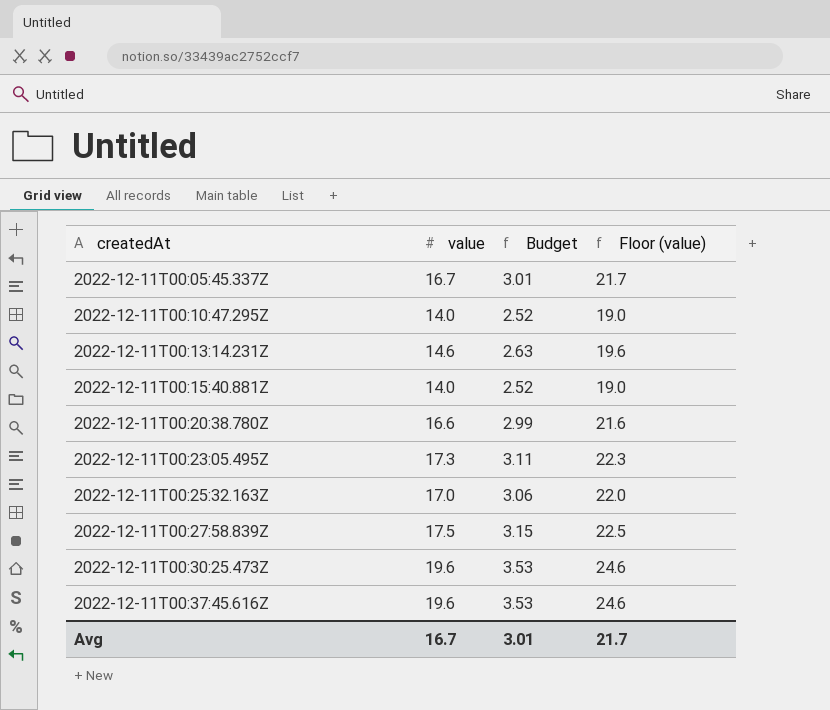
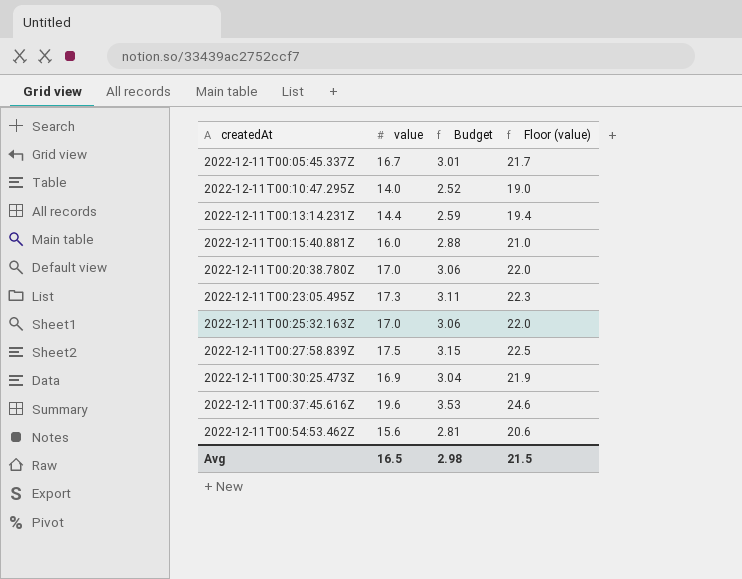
2022-12-11T00:13:14.231Z | value: 14.6 -> 14.4
2022-12-11T00:13:14.231Z | Budget: 2.63 -> 2.59
2022-12-11T00:13:14.231Z | Floor (value): 19.6 -> 19.4
2022-12-11T00:15:40.881Z | value: 14.0 -> 16.0
2022-12-11T00:15:40.881Z | Budget: 2.52 -> 2.88
2022-12-11T00:15:40.881Z | Floor (value): 19.0 -> 21.0
2022-12-11T00:20:38.780Z | value: 16.6 -> 17.0
2022-12-11T00:20:38.780Z | Budget: 2.99 -> 3.06
2022-12-11T00:20:38.780Z | Floor (value): 21.6 -> 22.0
2022-12-11T00:30:25.473Z | value: 19.6 -> 16.9
2022-12-11T00:30:25.473Z | Budget: 3.53 -> 3.04
2022-12-11T00:30:25.473Z | Floor (value): 24.6 -> 21.9
row 2022-12-11T00:54:53.462Z: none -> 15.6 | 2.81 | 20.6
Avg | value: 16.7 -> 16.5
Avg | Budget: 3.01 -> 2.98
Avg | Floor (value): 21.7 -> 21.5

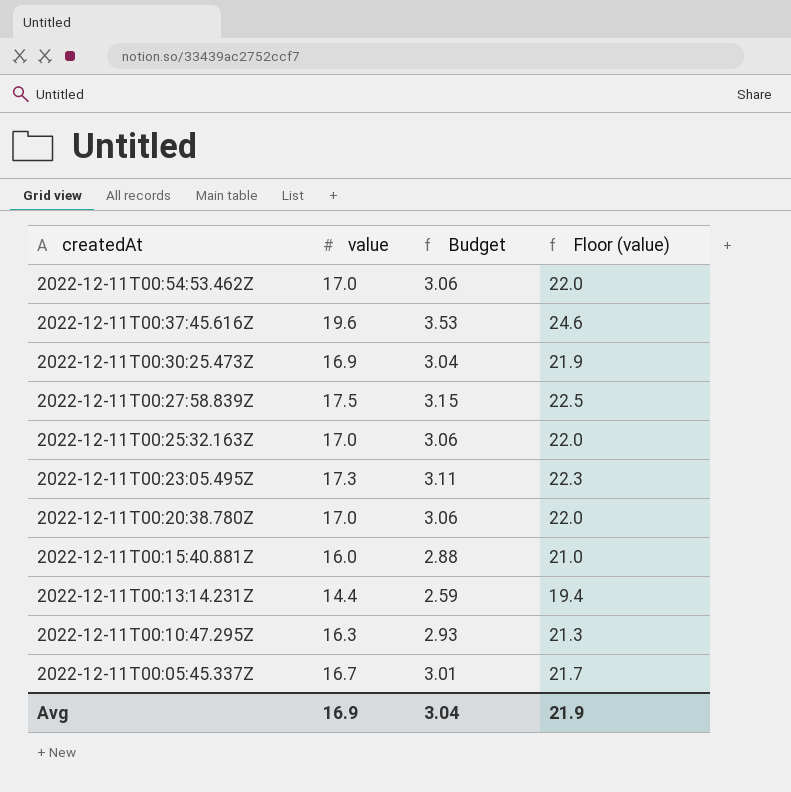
row order: createdAt ascending -> createdAt descending
2022-12-11T00:54:53.462Z | value: 15.6 -> 17.0
2022-12-11T00:54:53.462Z | Budget: 2.81 -> 3.06
2022-12-11T00:54:53.462Z | Floor (value): 20.6 -> 22.0
2022-12-11T00:10:47.295Z | value: 14.0 -> 16.3
2022-12-11T00:10:47.295Z | Budget: 2.52 -> 2.93
2022-12-11T00:10:47.295Z | Floor (value): 19.0 -> 21.3
Avg | value: 16.5 -> 16.9
Avg | Budget: 2.98 -> 3.04
Avg | Floor (value): 21.5 -> 21.9

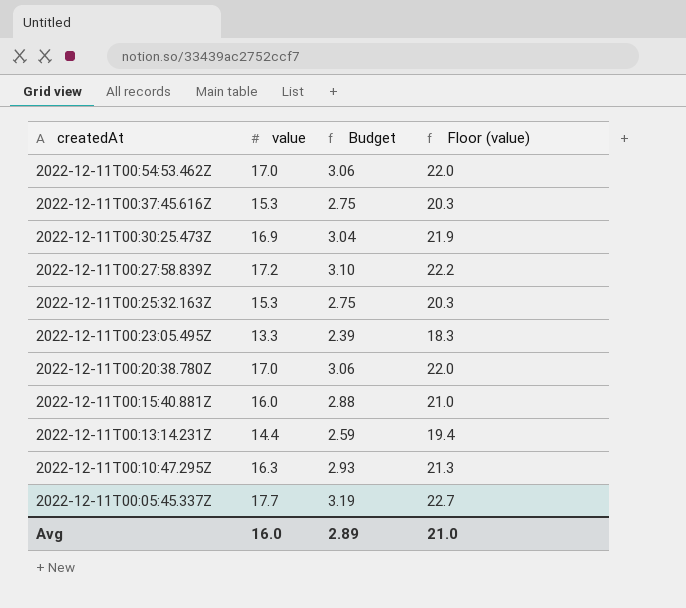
2022-12-11T00:37:45.616Z | value: 19.6 -> 15.3
2022-12-11T00:37:45.616Z | Budget: 3.53 -> 2.75
2022-12-11T00:37:45.616Z | Floor (value): 24.6 -> 20.3
2022-12-11T00:27:58.839Z | value: 17.5 -> 17.2
2022-12-11T00:27:58.839Z | Budget: 3.15 -> 3.10
2022-12-11T00:27:58.839Z | Floor (value): 22.5 -> 22.2
2022-12-11T00:25:32.163Z | value: 17.0 -> 15.3
2022-12-11T00:25:32.163Z | Budget: 3.06 -> 2.75
2022-12-11T00:25:32.163Z | Floor (value): 22.0 -> 20.3
2022-12-11T00:23:05.495Z | value: 17.3 -> 13.3
2022-12-11T00:23:05.495Z | Budget: 3.11 -> 2.39
2022-12-11T00:23:05.495Z | Floor (value): 22.3 -> 18.3
2022-12-11T00:05:45.337Z | value: 16.7 -> 17.7
2022-12-11T00:05:45.337Z | Budget: 3.01 -> 3.19
2022-12-11T00:05:45.337Z | Floor (value): 21.7 -> 22.7
Avg | value: 16.9 -> 16.0
Avg | Budget: 3.04 -> 2.89
Avg | Floor (value): 21.9 -> 21.0

